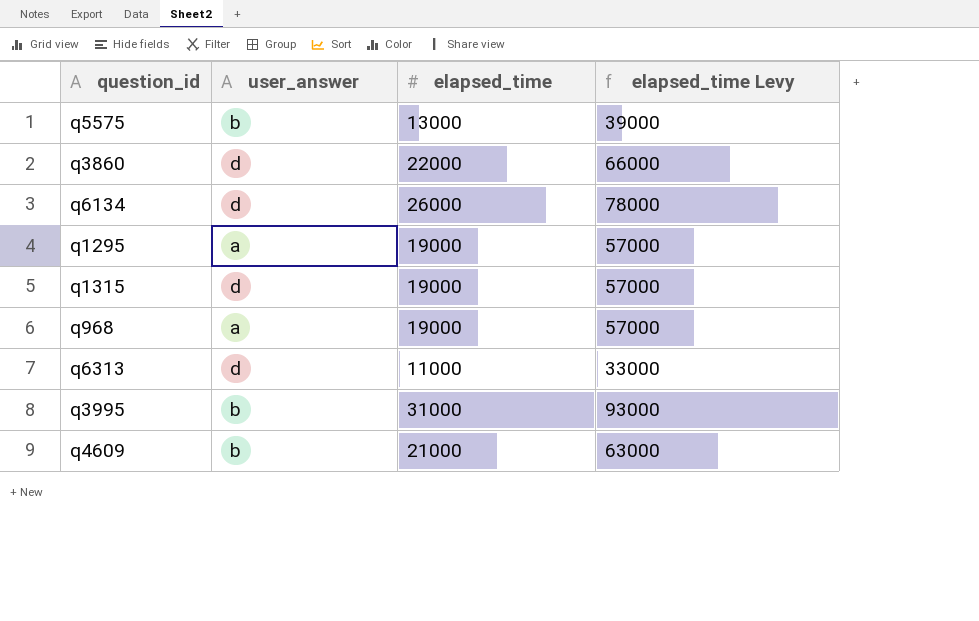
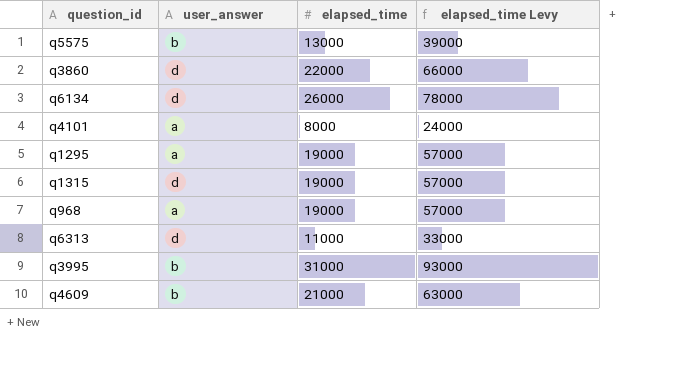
row q4101: none -> a | 8000 | 24000

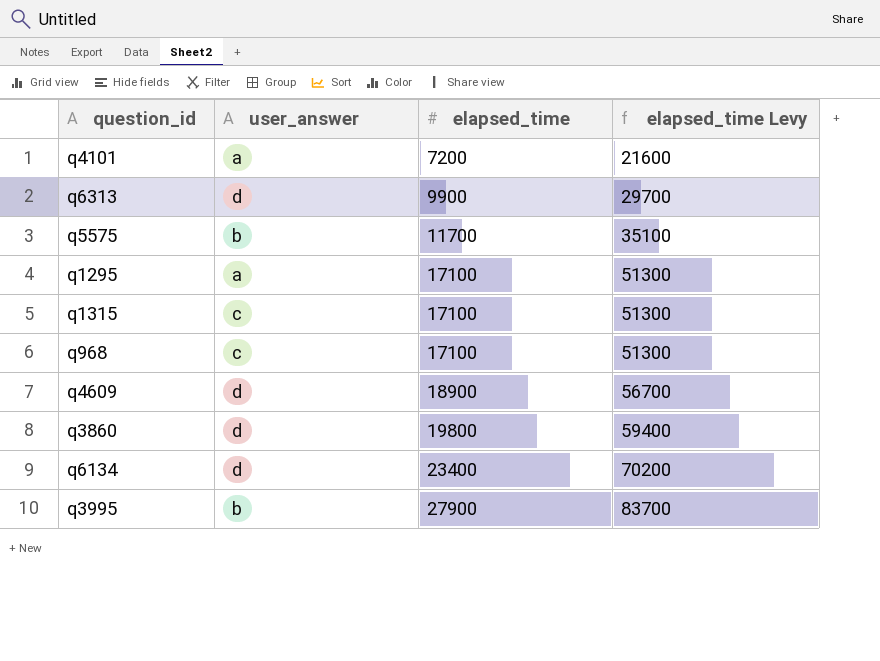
row order: none -> elapsed_time ascending
q4101 | elapsed_time: 8000 -> 7200
q4101 | elapsed_time Levy: 24000 -> 21600
q6313 | elapsed_time: 11000 -> 9900
q6313 | elapsed_time Levy: 33000 -> 29700
q5575 | elapsed_time: 13000 -> 11700
q5575 | elapsed_time Levy: 39000 -> 35100
q1295 | elapsed_time: 19000 -> 17100
q1295 | elapsed_time Levy: 57000 -> 51300
q1315 | user_answer: d -> c
q1315 | elapsed_time: 19000 -> 17100
q1315 | elapsed_time Levy: 57000 -> 51300
q968 | user_answer: a -> c
q968 | elapsed_time: 19000 -> 17100
q968 | elapsed_time Levy: 57000 -> 51300
q4609 | user_answer: b -> d
q4609 | elapsed_time: 21000 -> 18900
q4609 | elapsed_time Levy: 63000 -> 56700
q3860 | elapsed_time: 22000 -> 19800
q3860 | elapsed_time Levy: 66000 -> 59400
q6134 | elapsed_time: 26000 -> 23400
q6134 | elapsed_time Levy: 78000 -> 70200
q3995 | elapsed_time: 31000 -> 27900
q3995 | elapsed_time Levy: 93000 -> 83700

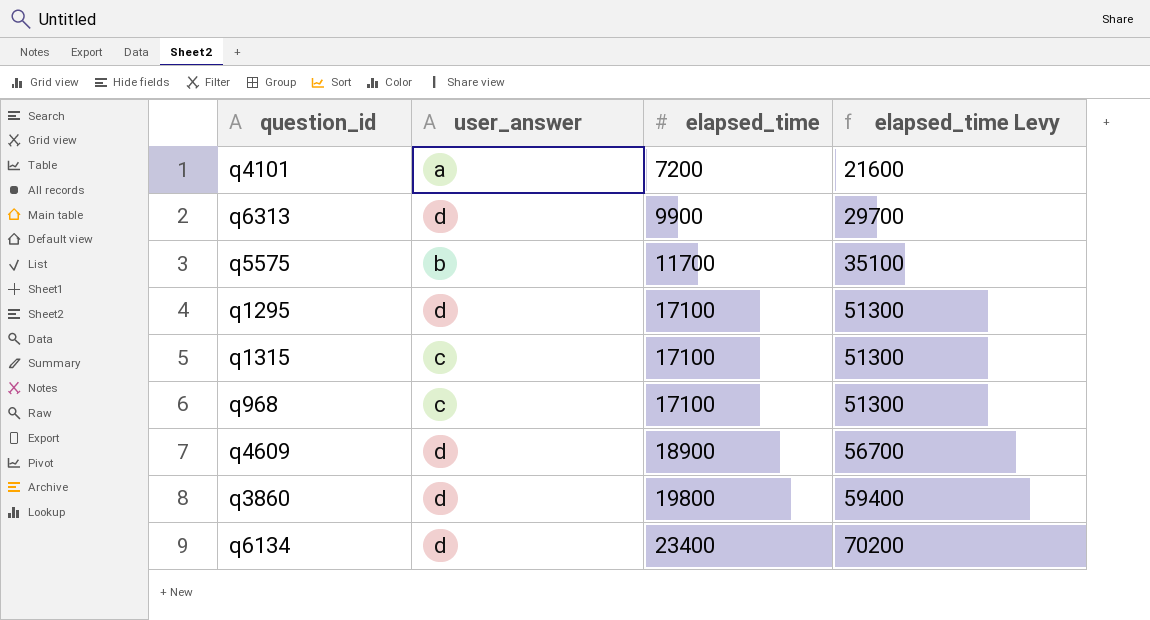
row q3995: b | 27900 | 83700 -> none
q1295 | user_answer: a -> d

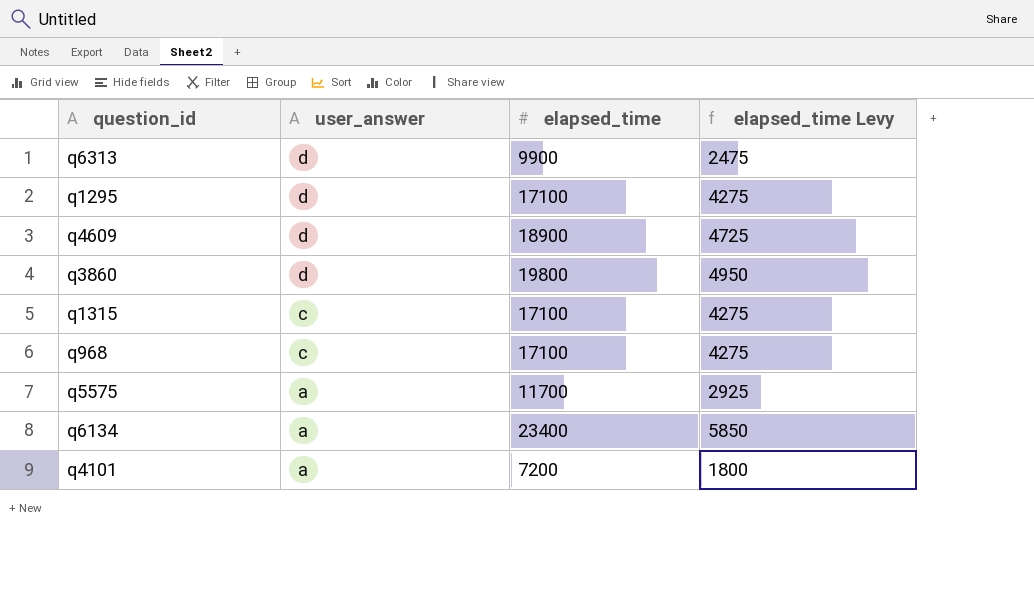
row order: elapsed_time ascending -> user_answer descending
column elapsed_time Levy | formula: [elapsed_time] * 3 -> [elapsed_time] * 0.25
q5575 | user_answer: b -> a
q6134 | user_answer: d -> a

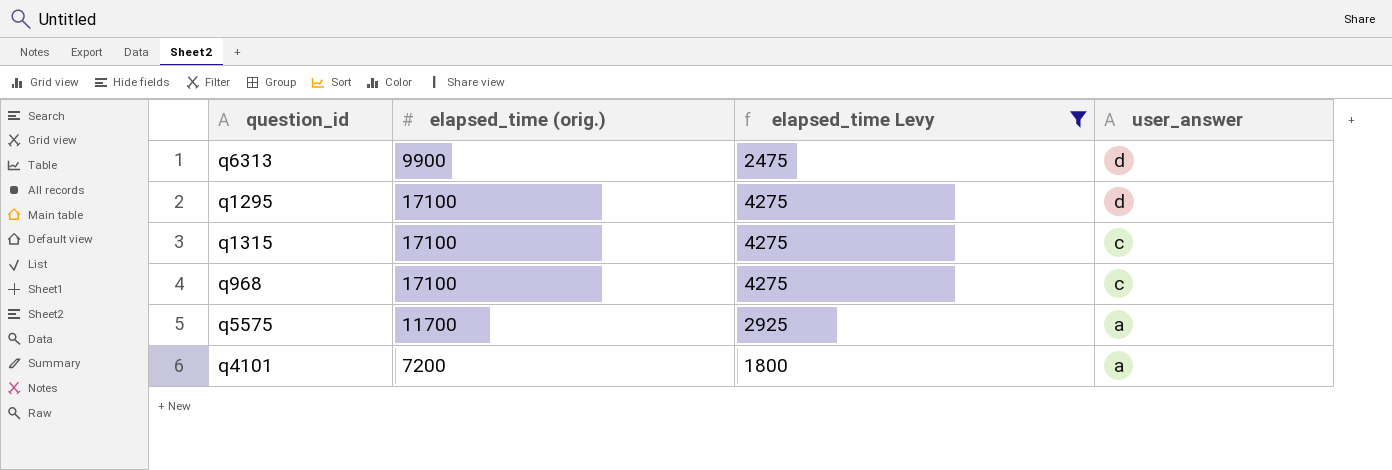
filter: none -> elapsed_time Levy <= 4275
column name: elapsed_time -> elapsed_time (orig.)
column user_answer | position: 2 -> 4

